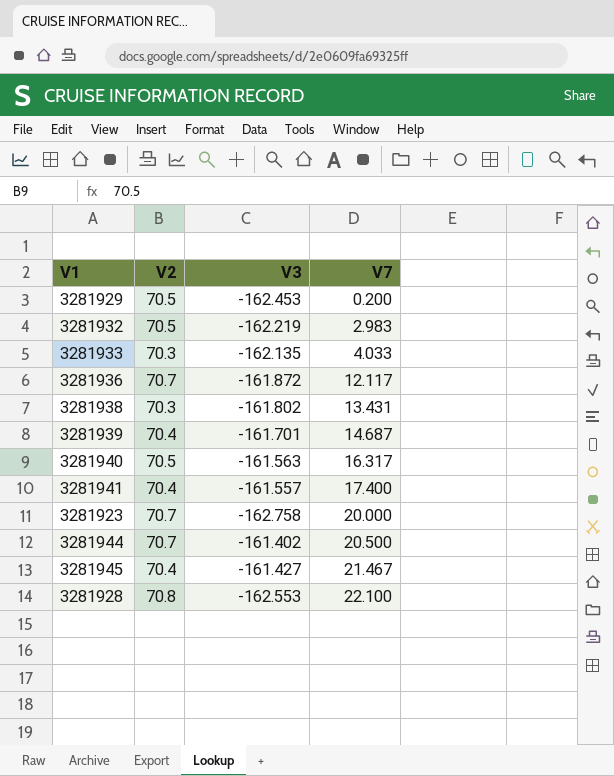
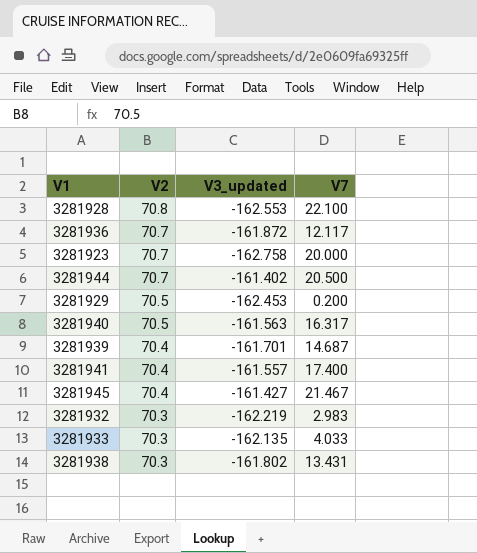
row order: V7 ascending -> V2 descending
column name: V3 -> V3_updated
3281932 | V2: 70.5 -> 70.3

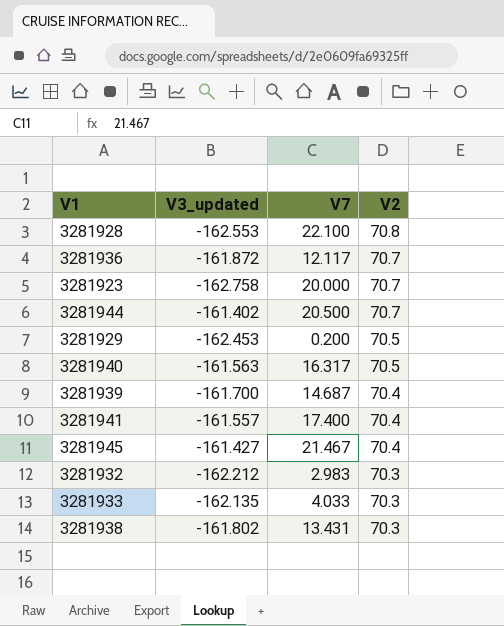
column V2 | position: 2 -> 4
3281939 | V3_updated: -161.701 -> -161.700
3281932 | V3_updated: -162.219 -> -162.212

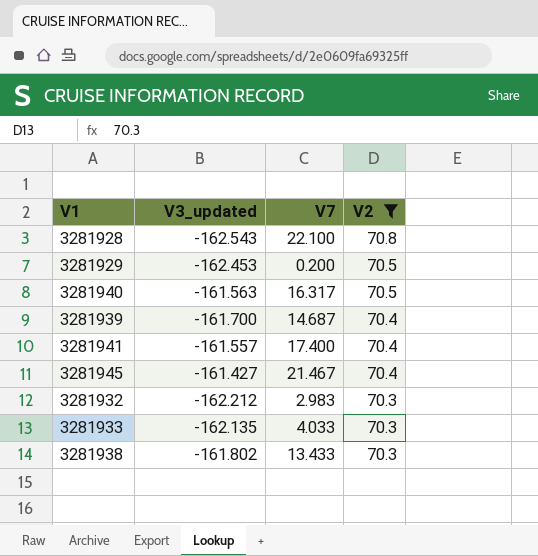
filter: none -> V2 != 70.7
3281928 | V3_updated: -162.553 -> -162.543
3281938 | V7: 13.431 -> 13.433

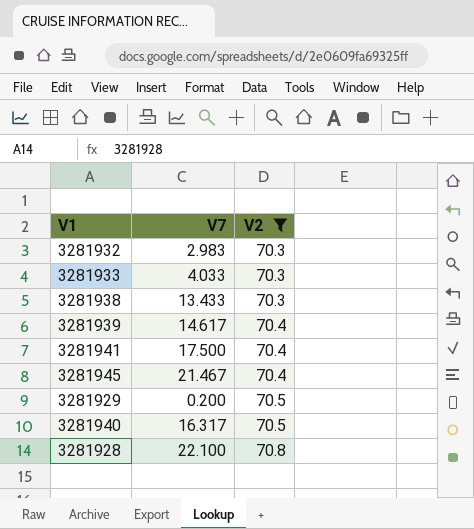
row order: V2 descending -> V2 ascending
column V3_updated | position: 2 -> none
3281939 | V7: 14.687 -> 14.617
3281941 | V7: 17.400 -> 17.500

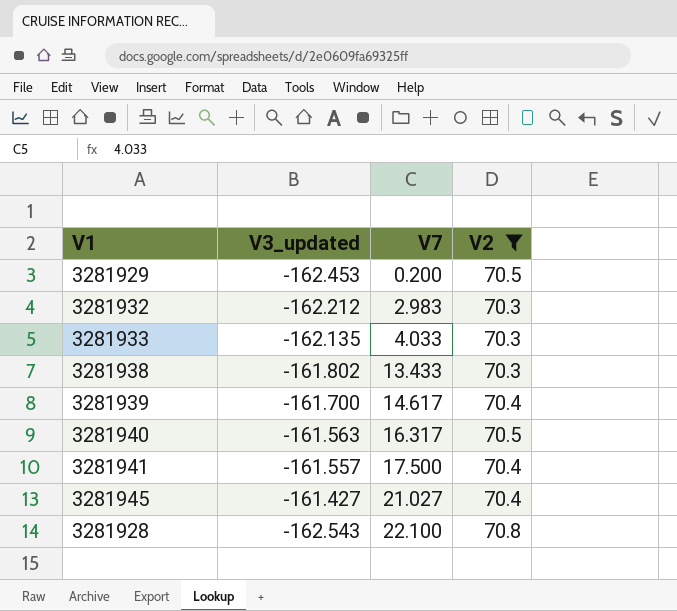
row order: V2 ascending -> V7 ascending
column V3_updated | position: none -> 2
3281945 | V7: 21.467 -> 21.027

